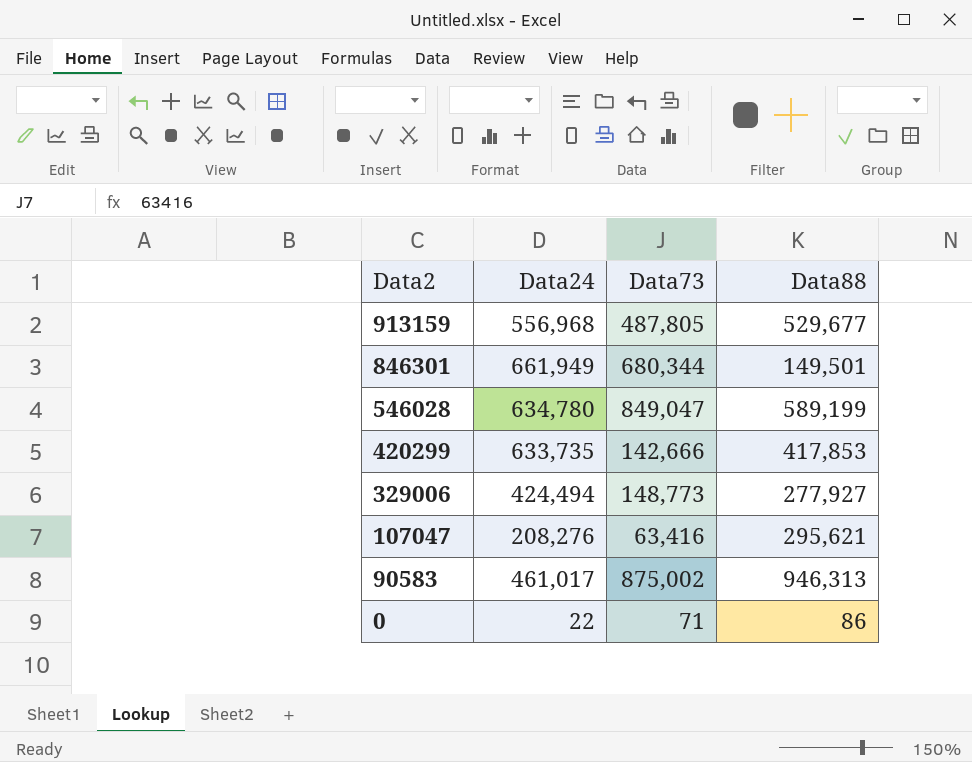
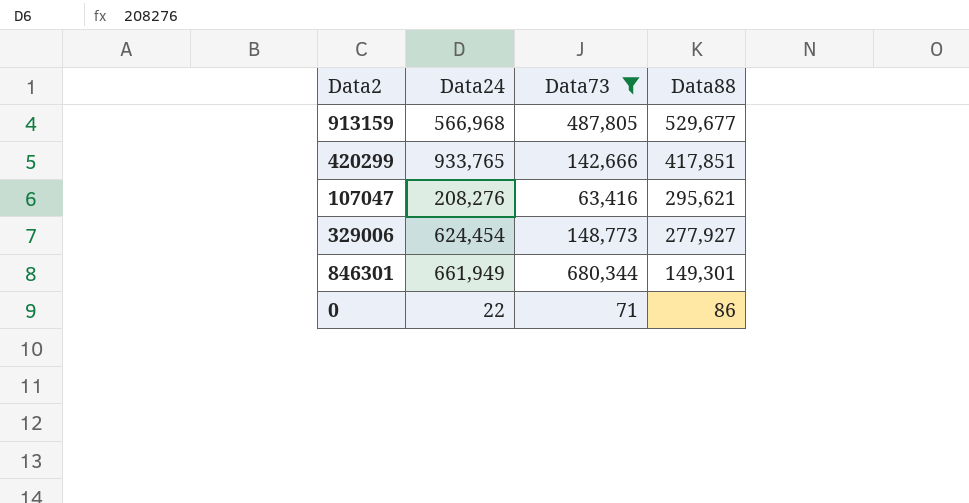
filter: none -> Data73 <= 680,344
row order: Data2 descending -> Data88 descending
913159 | Data24: 556,968 -> 566,968
420299 | Data24: 633,735 -> 933,765
420299 | Data88: 417,853 -> 417,851
329006 | Data24: 424,494 -> 624,454
846301 | Data88: 149,501 -> 149,301

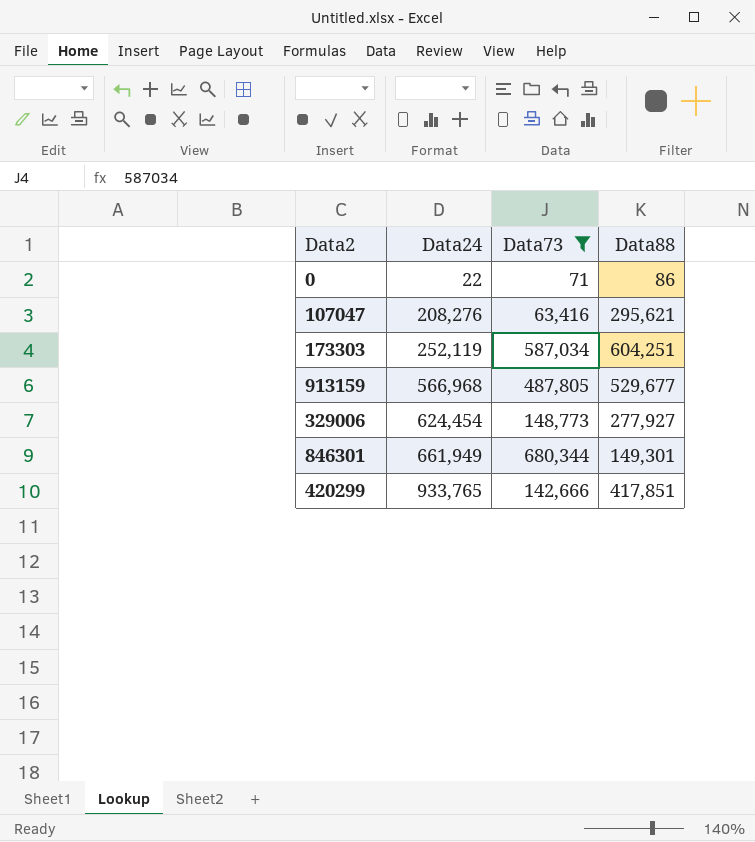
row order: Data88 descending -> Data24 ascending
row 173303: none -> 252,119 | 587,034 | 604,251

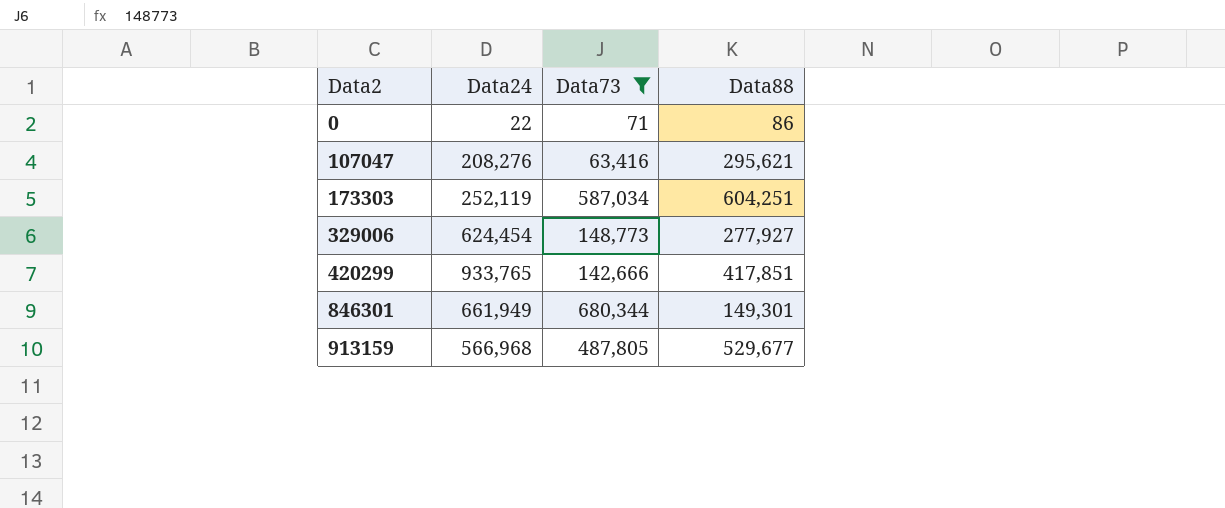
row order: Data24 ascending -> Data2 ascending

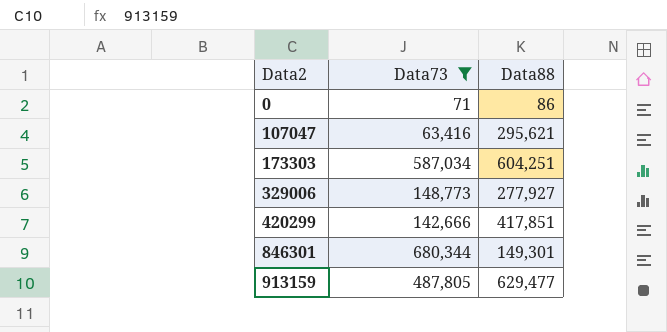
column Data24 | position: 2 -> none
913159 | Data88: 529,677 -> 629,477

